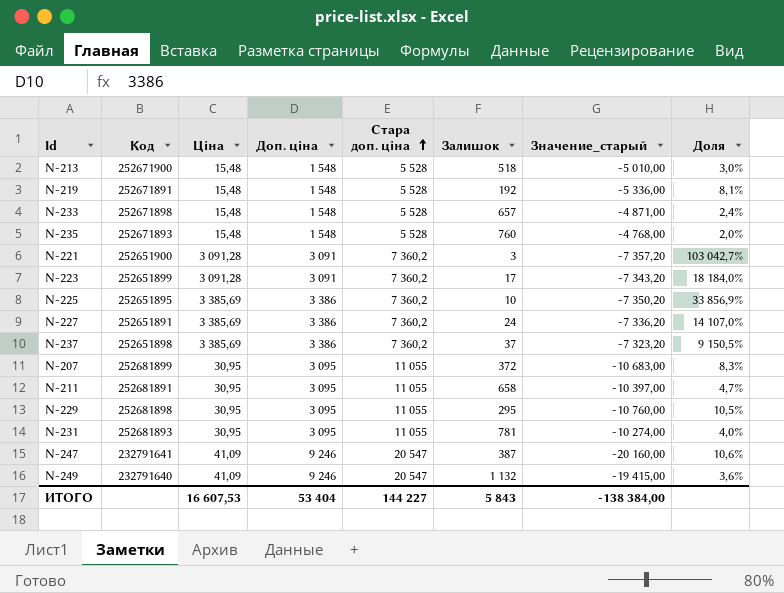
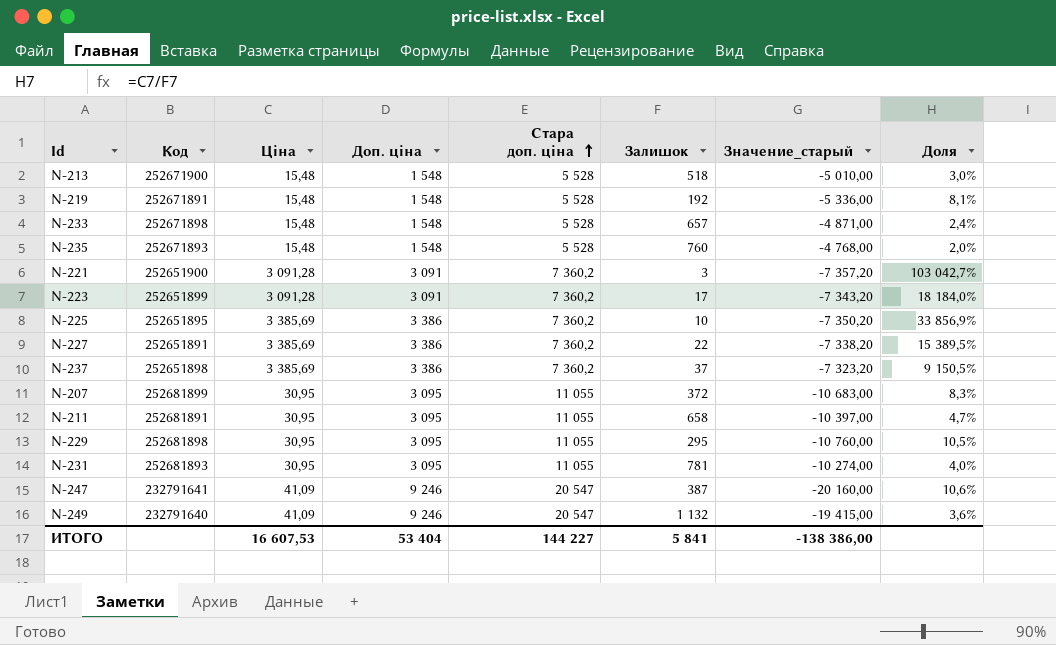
N-227 | Залишок: 24 -> 22
N-227 | Значение_старый: -7 336,20 -> -7 338,20
N-227 | Доля: 14 107,0% -> 15 389,5%
ИТОГО | Залишок: 5 843 -> 5 841
ИТОГО | Значение_старый: -138 384,00 -> -138 386,00

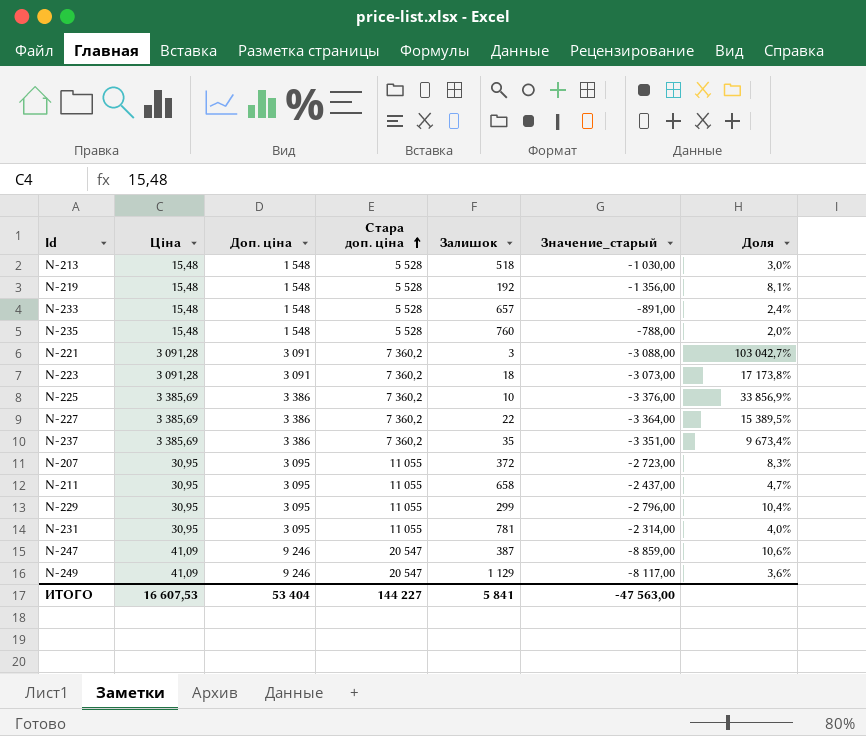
column Код | position: 2 -> none
column Значение_старый | formula: [Залишок] - [Стара доп. ціна] -> [Залишок] - [Доп. ціна]
N-223 | Залишок: 17 -> 18
N-223 | Доля: 18 184,0% -> 17 173,8%
N-237 | Залишок: 37 -> 35
N-237 | Доля: 9 150,5% -> 9 673,4%
N-229 | Залишок: 295 -> 299
N-229 | Доля: 10,5% -> 10,4%
N-249 | Залишок: 1 132 -> 1 129
ИТОГО | Значение_старый: -138 386,00 -> -47 563,00

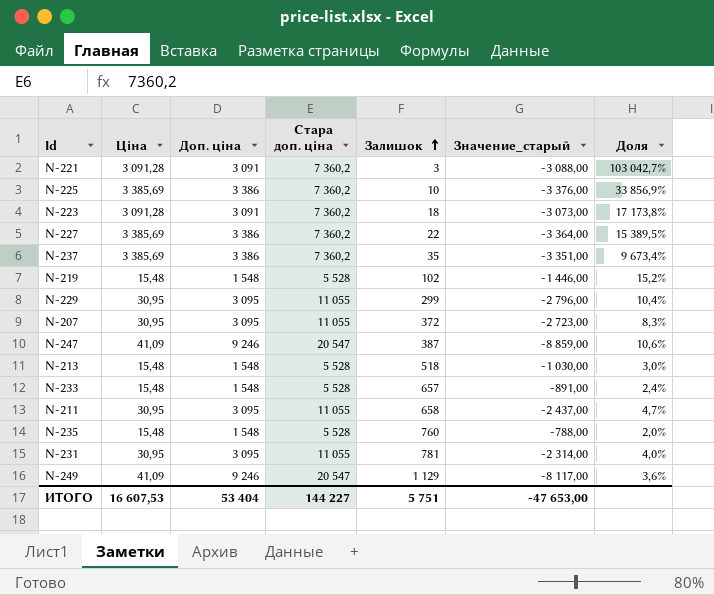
row order: Стара доп. ціна ascending -> Залишок ascending
N-219 | Залишок: 192 -> 102
N-219 | Значение_старый: -1 356,00 -> -1 446,00
N-219 | Доля: 8,1% -> 15,2%
ИТОГО | Залишок: 5 841 -> 5 751
ИТОГО | Значение_старый: -47 563,00 -> -47 653,00

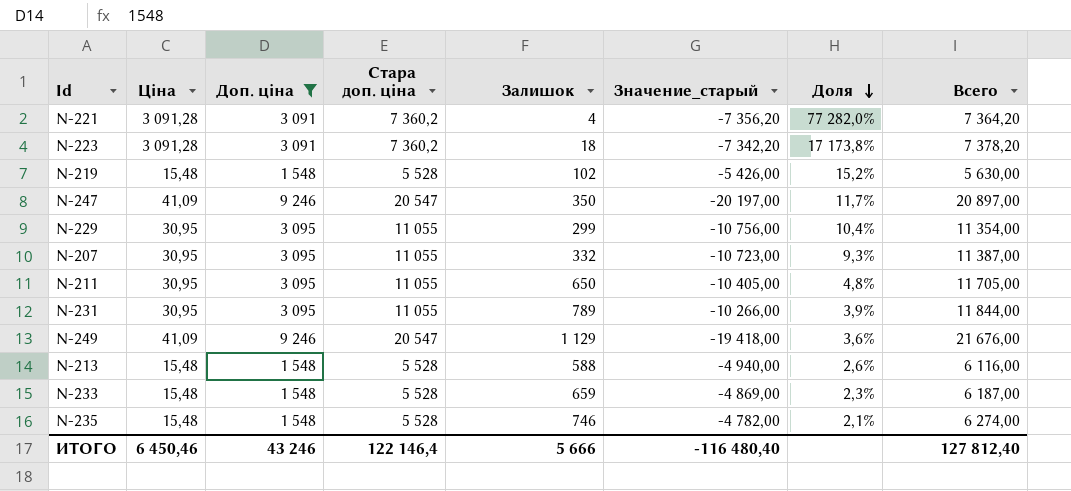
filter: none -> Доп. ціна != 3 386
row order: Залишок ascending -> Доля descending
column Значение_старый | formula: [Залишок] - [Доп. ціна] -> [Залишок] - [Стара доп. ціна]
column Всего | formula: none -> [Стара доп. ціна] + [Залишок]
N-221 | Залишок: 3 -> 4
N-221 | Доля: 103 042,7% -> 77 282,0%
N-247 | Залишок: 387 -> 350
N-247 | Доля: 10,6% -> 11,7%
N-207 | Залишок: 372 -> 332
N-207 | Доля: 8,3% -> 9,3%
N-211 | Залишок: 658 -> 650
N-211 | Доля: 4,7% -> 4,8%
N-231 | Залишок: 781 -> 789
N-231 | Доля: 4,0% -> 3,9%
N-213 | Залишок: 518 -> 588
N-213 | Доля: 3,0% -> 2,6%
N-233 | Залишок: 657 -> 659
N-233 | Доля: 2,4% -> 2,3%
N-235 | Залишок: 760 -> 746
N-235 | Доля: 2,0% -> 2,1%
ИТОГО | Ціна: 16 607,53 -> 6 450,46
ИТОГО | Доп. ціна: 53 404 -> 43 246
ИТОГО | Стара доп. ціна: 144 227 -> 122 146,4
ИТОГО | Залишок: 5 751 -> 5 666
ИТОГО | Значение_старый: -47 653,00 -> -116 480,40

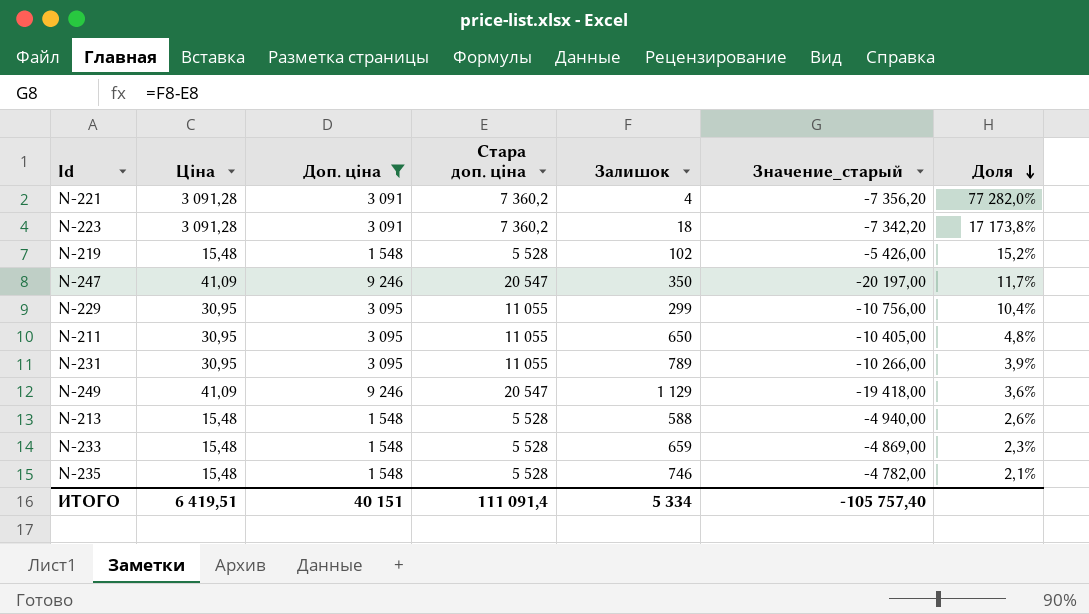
column Всего | formula: [Стара доп. ціна] + [Залишок] -> none
row N-207: 30,95 | 3 095 | 11 055 | 332 | -10 723,00 | 9,3% | 11 387,00 -> none
ИТОГО | Ціна: 6 450,46 -> 6 419,51
ИТОГО | Доп. ціна: 43 246 -> 40 151
ИТОГО | Стара доп. ціна: 122 146,4 -> 111 091,4
ИТОГО | Залишок: 5 666 -> 5 334
ИТОГО | Значение_старый: -116 480,40 -> -105 757,40

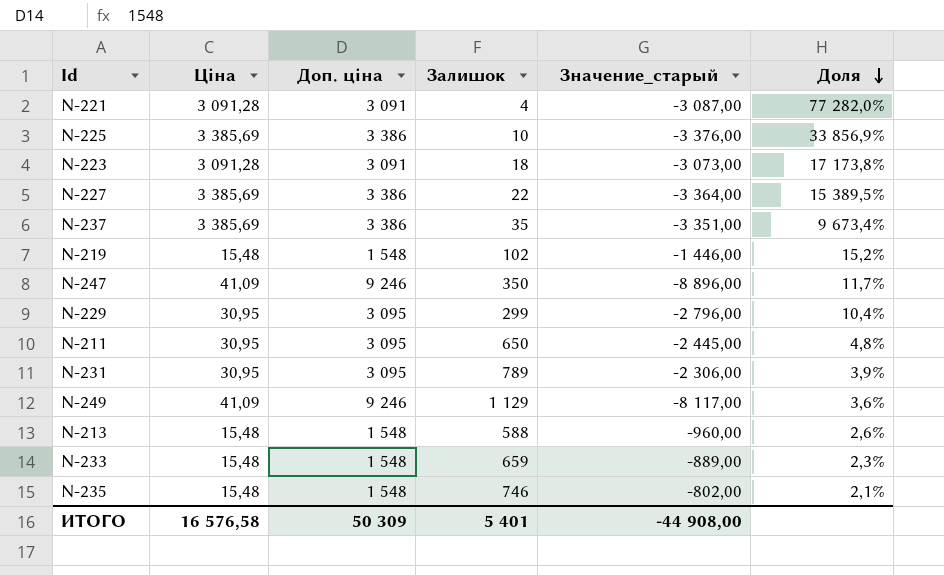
filter: Доп. ціна != 3 386 -> none
column Стара доп. ціна | position: 4 -> none
column Значение_старый | formula: [Залишок] - [Стара доп. ціна] -> [Залишок] - [Доп. ціна]
ИТОГО | Ціна: 6 419,51 -> 16 576,58
ИТОГО | Доп. ціна: 40 151 -> 50 309
ИТОГО | Залишок: 5 334 -> 5 401
ИТОГО | Значение_старый: -105 757,40 -> -44 908,00

